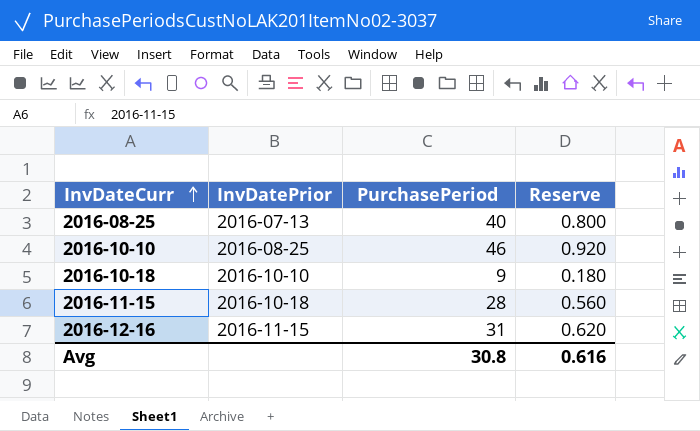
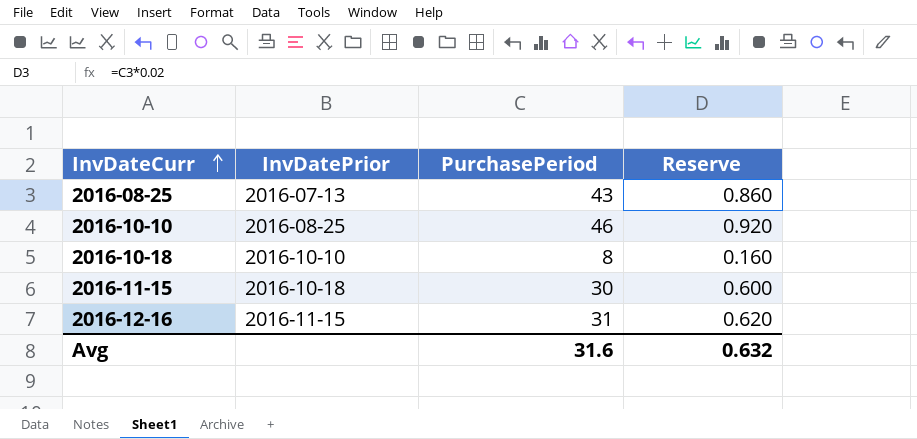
2016-08-25 | PurchasePeriod: 40 -> 43
2016-08-25 | Reserve: 0.800 -> 0.860
2016-10-18 | PurchasePeriod: 9 -> 8
2016-10-18 | Reserve: 0.180 -> 0.160
2016-11-15 | PurchasePeriod: 28 -> 30
2016-11-15 | Reserve: 0.560 -> 0.600
Avg | PurchasePeriod: 30.8 -> 31.6
Avg | Reserve: 0.616 -> 0.632

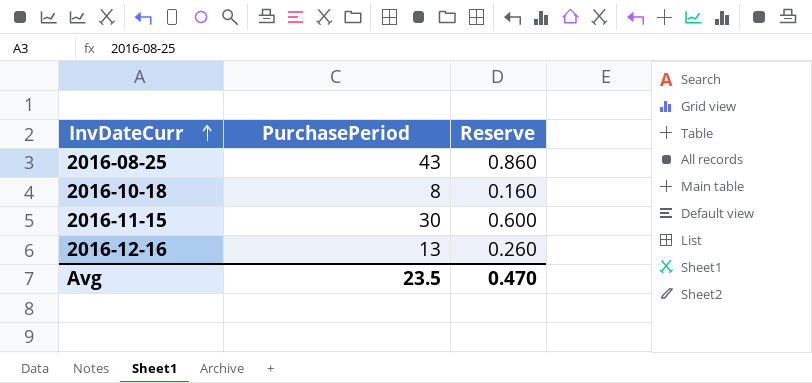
column InvDatePrior | position: 2 -> none
row 2016-10-10: 2016-08-25 | 46 | 0.920 -> none
2016-12-16 | PurchasePeriod: 31 -> 13
2016-12-16 | Reserve: 0.620 -> 0.260
Avg | PurchasePeriod: 31.6 -> 23.5
Avg | Reserve: 0.632 -> 0.470

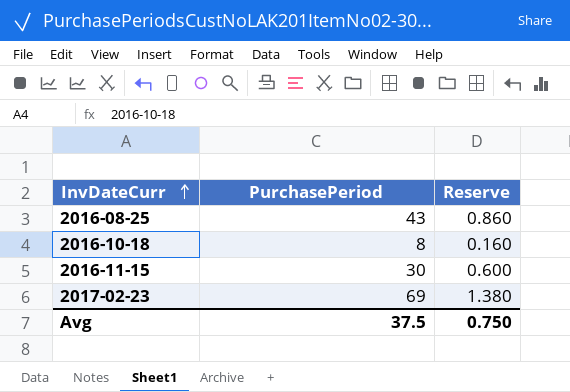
row 2016-12-16: 13 | 0.260 -> none
row 2017-02-23: none -> 69 | 1.380
Avg | PurchasePeriod: 23.5 -> 37.5
Avg | Reserve: 0.470 -> 0.750

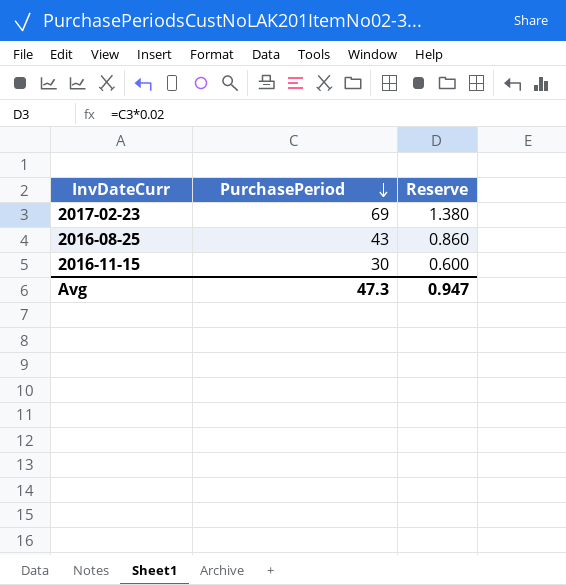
row order: InvDateCurr ascending -> PurchasePeriod descending
row 2016-10-18: 8 | 0.160 -> none
Avg | PurchasePeriod: 37.5 -> 47.3
Avg | Reserve: 0.750 -> 0.947

